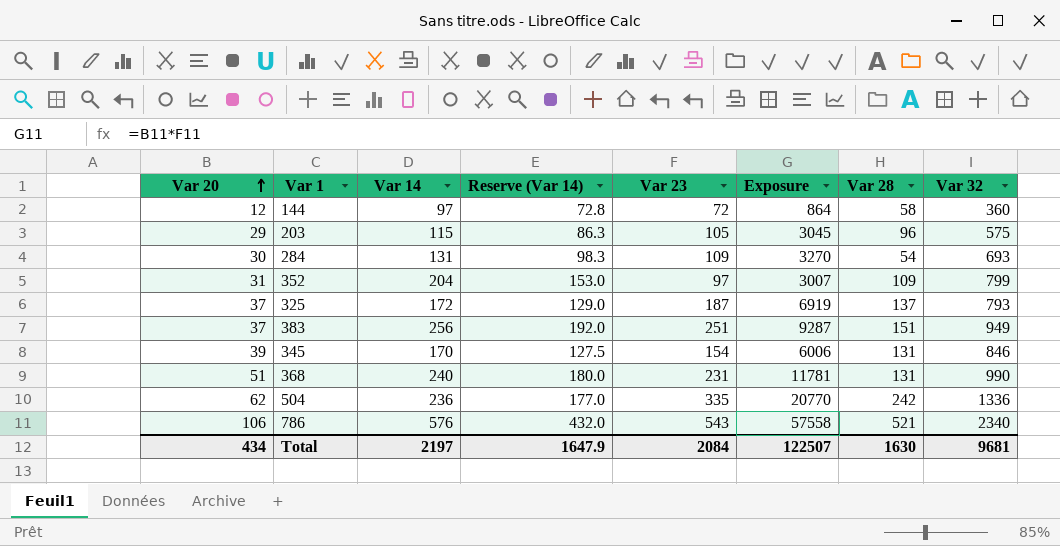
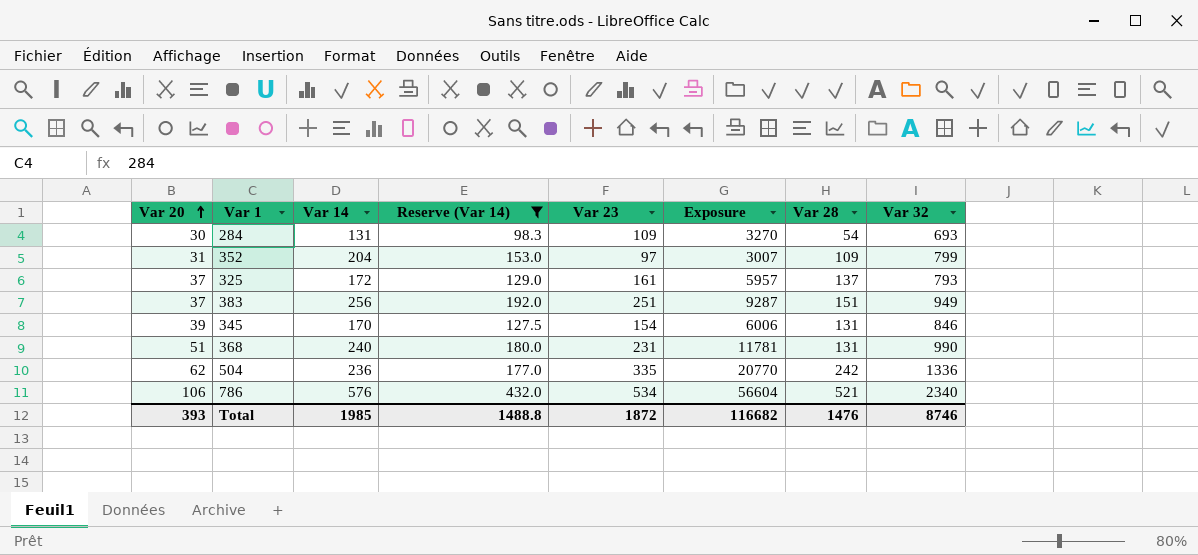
filter: none -> Reserve (Var 14) >= 98.3
325 | Var 23: 187 -> 161
325 | Exposure: 6919 -> 5957
786 | Var 23: 543 -> 534
786 | Exposure: 57558 -> 56604
Total | Var 20: 434 -> 393
Total | Var 14: 2197 -> 1985
Total | Reserve (Var 14): 1647.9 -> 1488.8
Total | Var 23: 2084 -> 1872
Total | Exposure: 122507 -> 116682
Total | Var 28: 1630 -> 1476
Total | Var 32: 9681 -> 8746

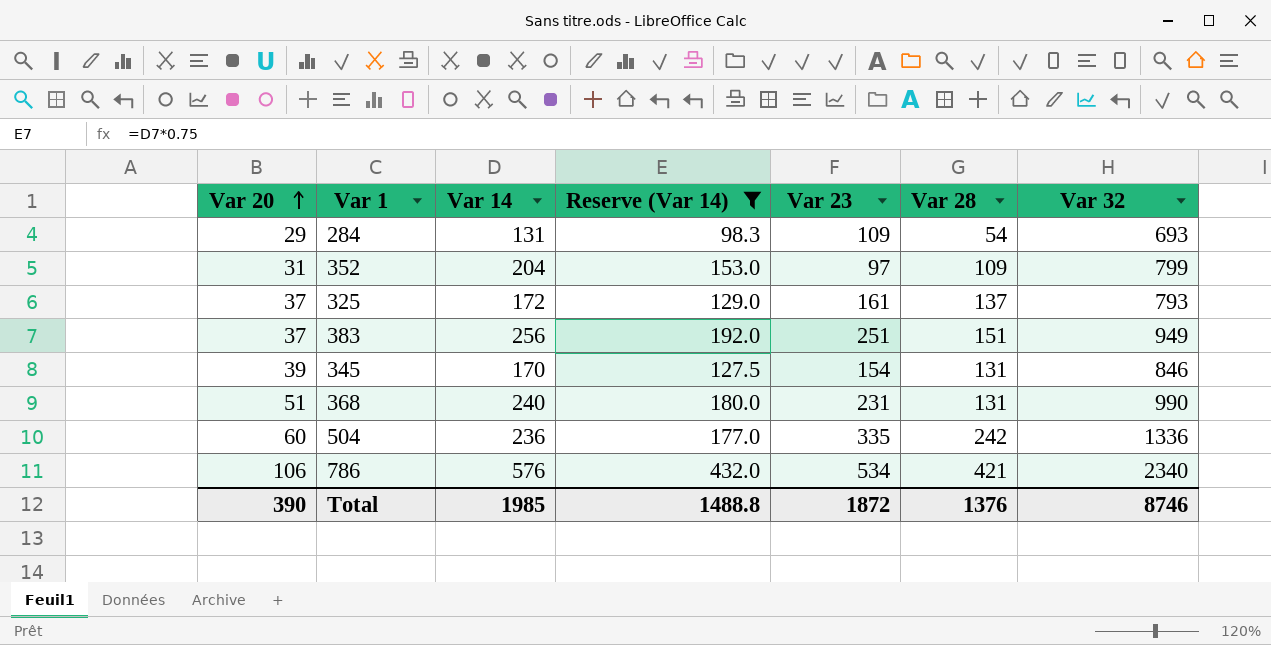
column Exposure | formula: [Var 20] * [Var 23] -> none
284 | Var 20: 30 -> 29
504 | Var 20: 62 -> 60
786 | Var 28: 521 -> 421
Total | Var 20: 393 -> 390
Total | Var 28: 1476 -> 1376

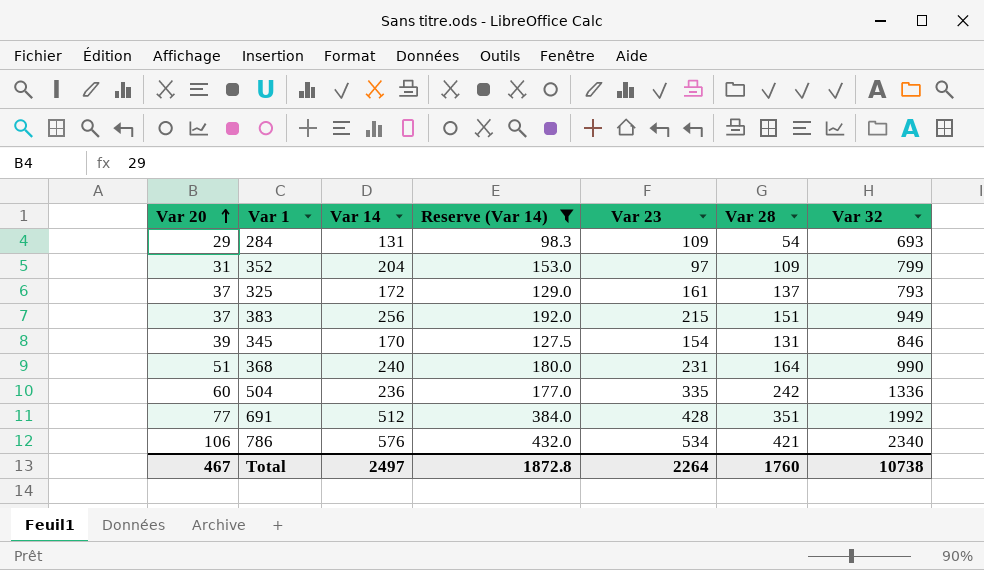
383 | Var 23: 251 -> 215
368 | Var 28: 131 -> 164
row 691: none -> 77 | 512 | 384.0 | 428 | 351 | 1992
Total | Var 20: 390 -> 467
Total | Var 14: 1985 -> 2497
Total | Reserve (Var 14): 1488.8 -> 1872.8
Total | Var 23: 1872 -> 2264
Total | Var 28: 1376 -> 1760
Total | Var 32: 8746 -> 10738

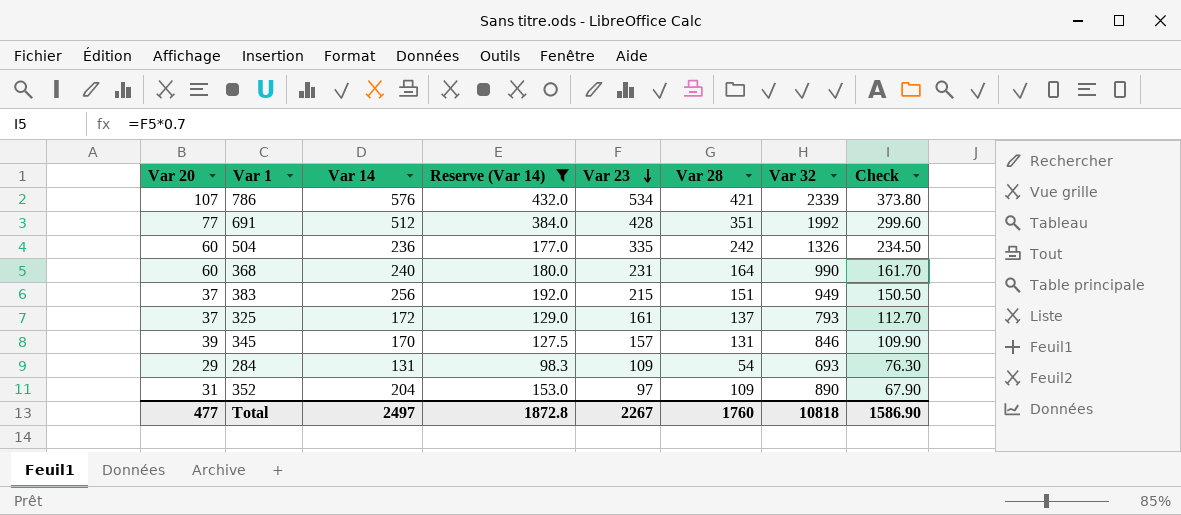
row order: Var 20 ascending -> Var 23 descending
column Check | formula: none -> [Var 23] * 0.7
786 | Var 20: 106 -> 107
786 | Var 32: 2340 -> 2339
504 | Var 32: 1336 -> 1326
368 | Var 20: 51 -> 60
345 | Var 23: 154 -> 157
352 | Var 32: 799 -> 890
Total | Var 20: 467 -> 477
Total | Var 23: 2264 -> 2267
Total | Var 32: 10738 -> 10818

